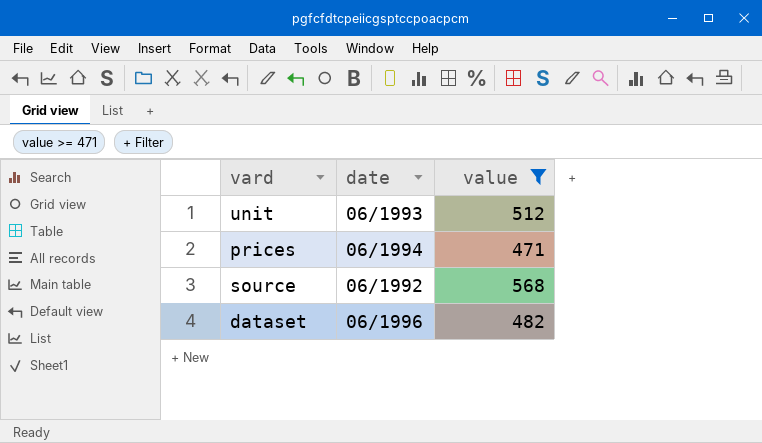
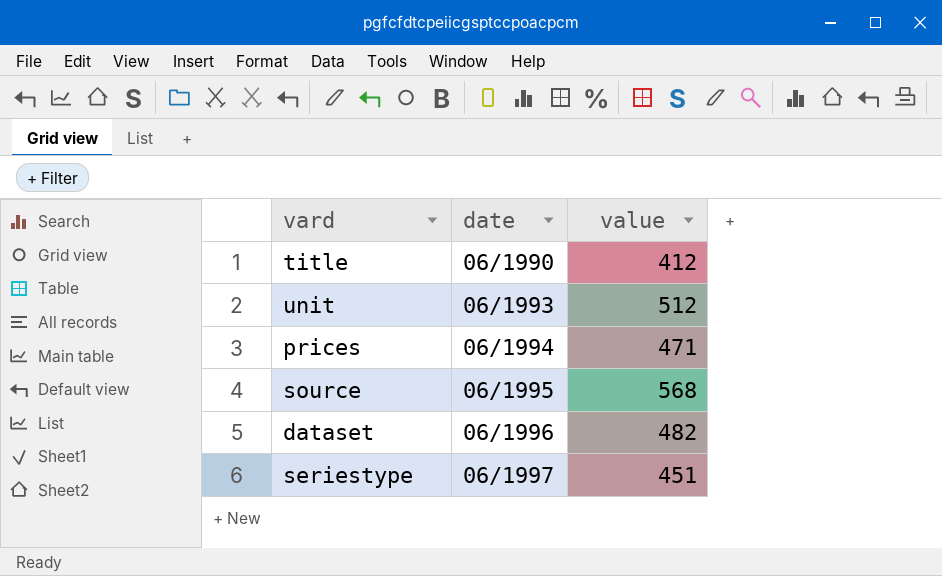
filter: value >= 471 -> none
source | date: 06/1992 -> 06/1995

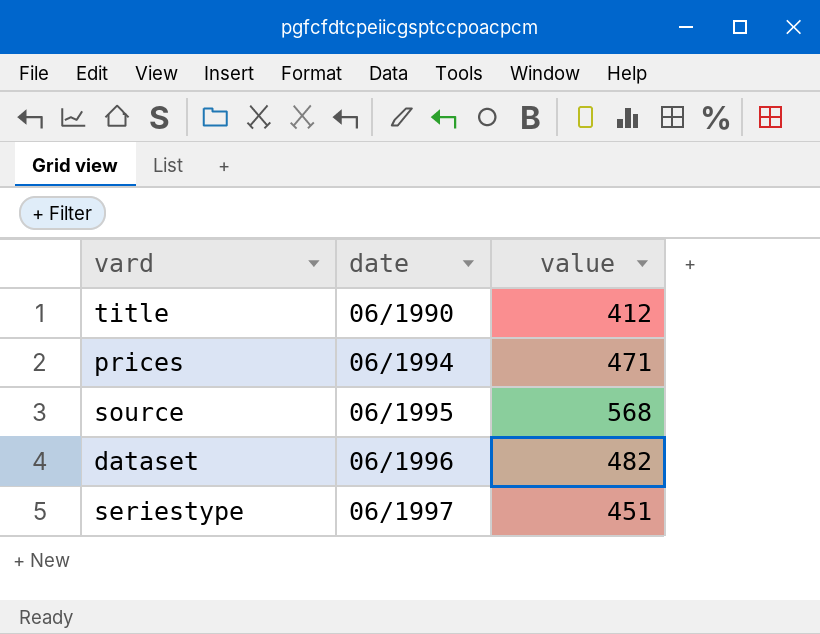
row unit: 06/1993 | 512 -> none

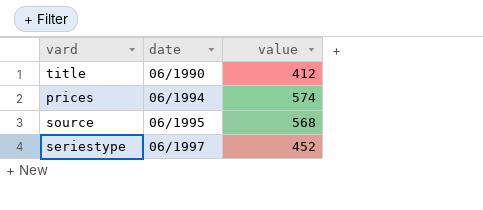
row dataset: 06/1996 | 482 -> none
prices | value: 471 -> 574
seriestype | value: 451 -> 452

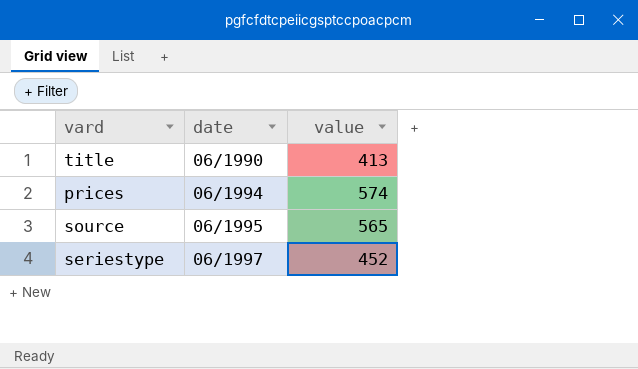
title | value: 412 -> 413
source | value: 568 -> 565

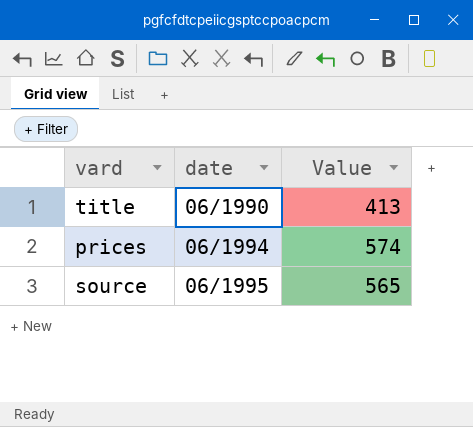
column name: value -> Value
row seriestype: 06/1997 | 452 -> none

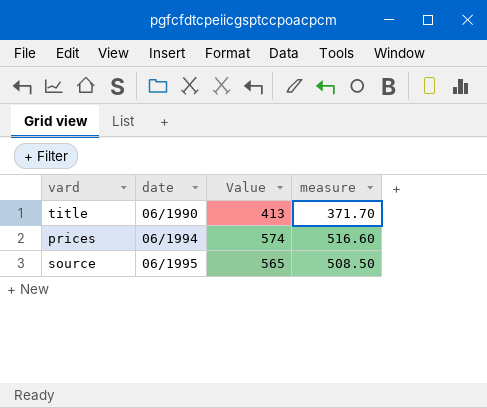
column measure | formula: none -> [Value] * 0.9

